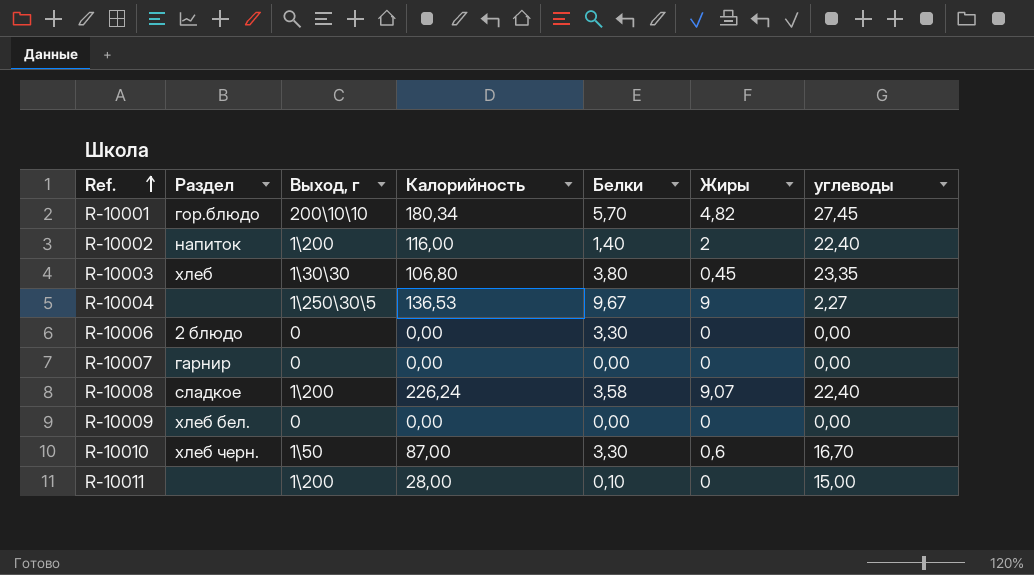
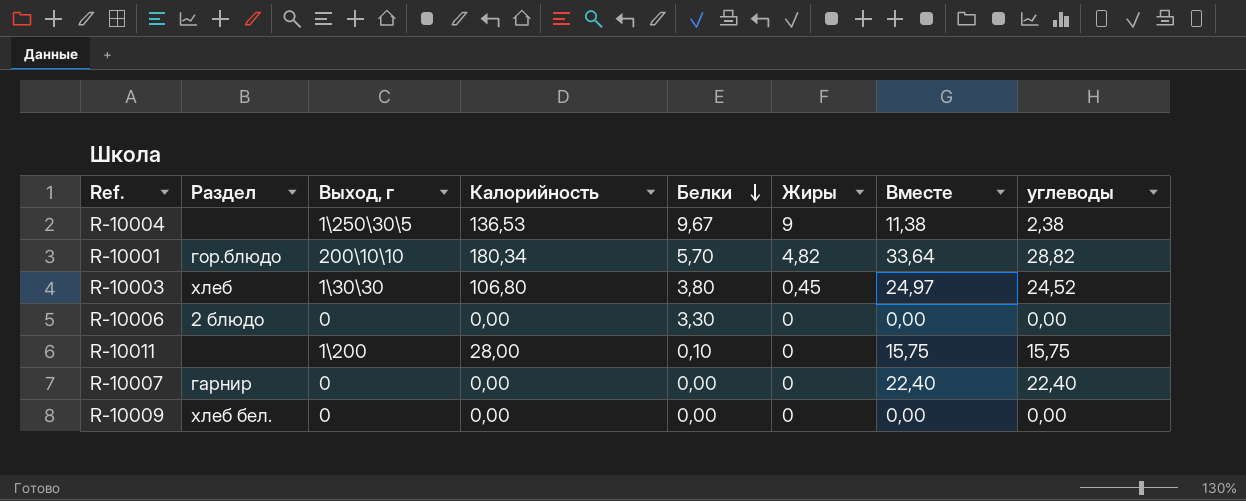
row order: Ref. ascending -> Белки descending
column Вместе | formula: none -> [Жиры] + [углеводы]
row R-10002: напиток | 1\200 | 116,00 | 1,40 | 2 | 22,40 -> none
row R-10008: сладкое | 1\200 | 226,24 | 3,58 | 9,07 | 22,40 -> none
row R-10010: хлеб черн. | 1\50 | 87,00 | 3,30 | 0,6 | 16,70 -> none
R-10004 | углеводы: 2,27 -> 2,38
R-10001 | углеводы: 27,45 -> 28,82
R-10003 | углеводы: 23,35 -> 24,52
R-10011 | углеводы: 15,00 -> 15,75
R-10007 | углеводы: 0,00 -> 22,40

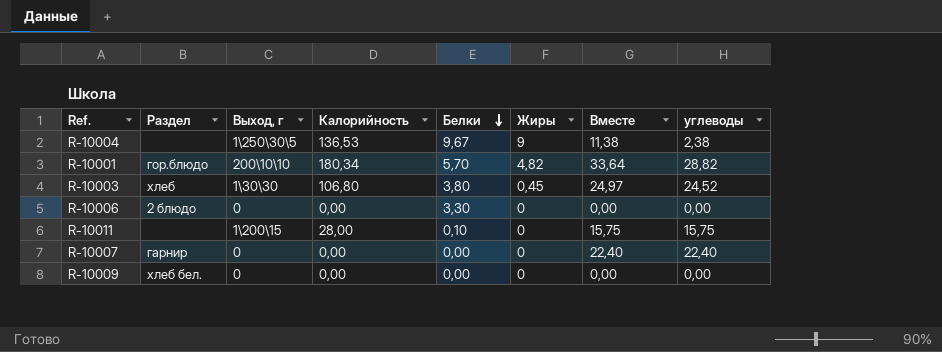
R-10011 | Выход, г: 1\200 -> 1\200\15

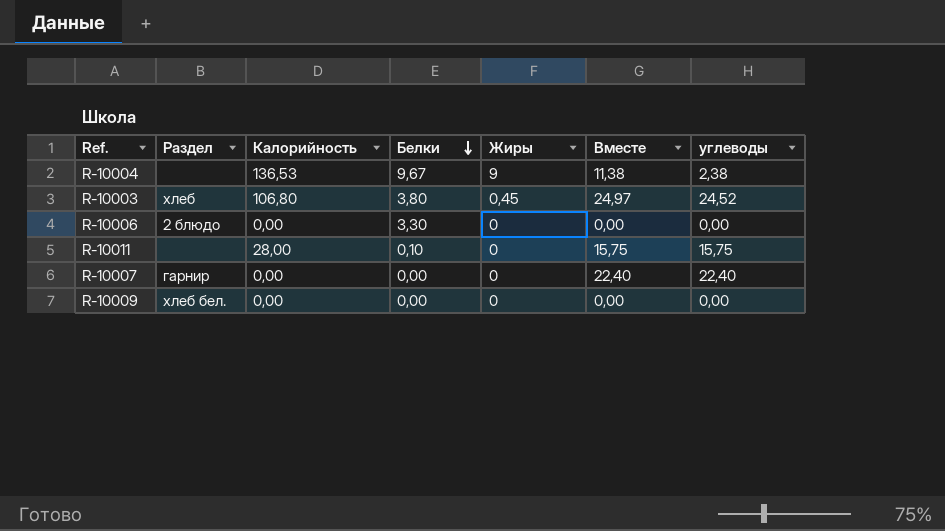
column Выход, г | position: 3 -> none
row R-10001: гор.блюдо | 200\10\10 | 180,34 | 5,70 | 4,82 | 33,64 | 28,82 -> none

